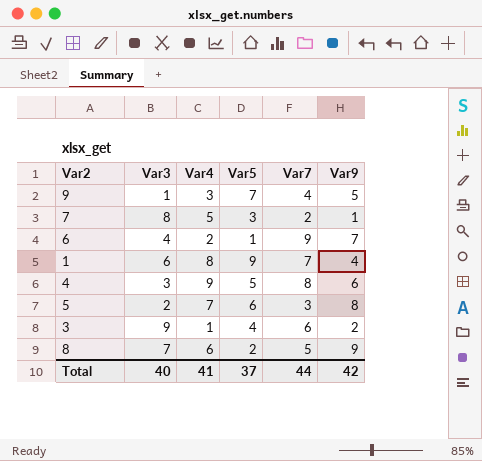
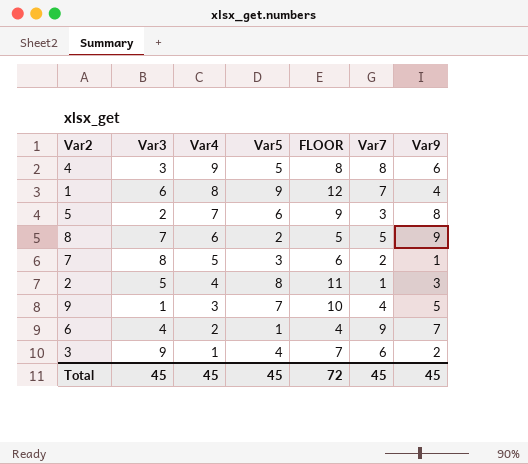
row order: none -> Var4 descending
column FLOOR | formula: none -> [Var5] + 3
row 2: none -> 5 | 4 | 8 | 11 | 1 | 3
Total | Var3: 40 -> 45
Total | Var4: 41 -> 45
Total | Var5: 37 -> 45
Total | Var7: 44 -> 45
Total | Var9: 42 -> 45

